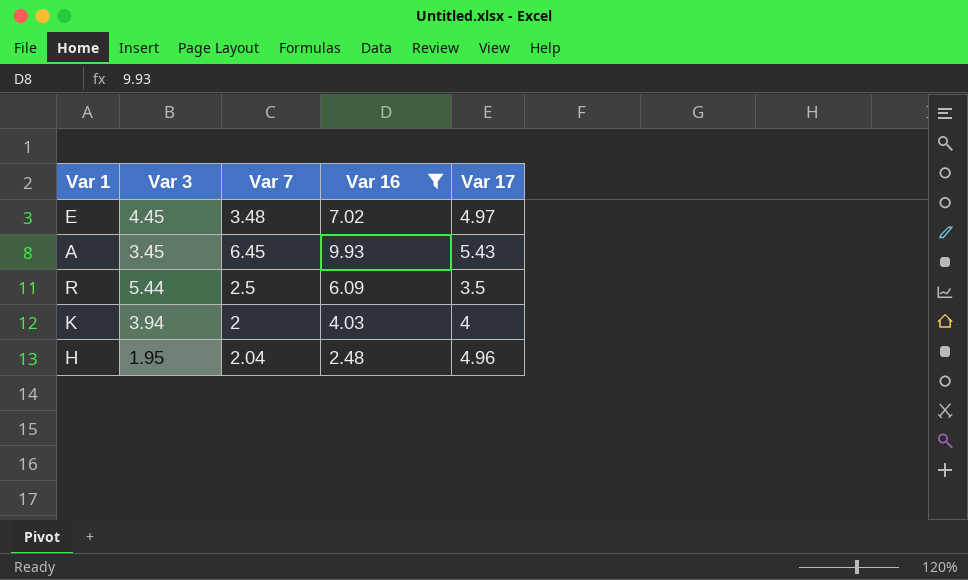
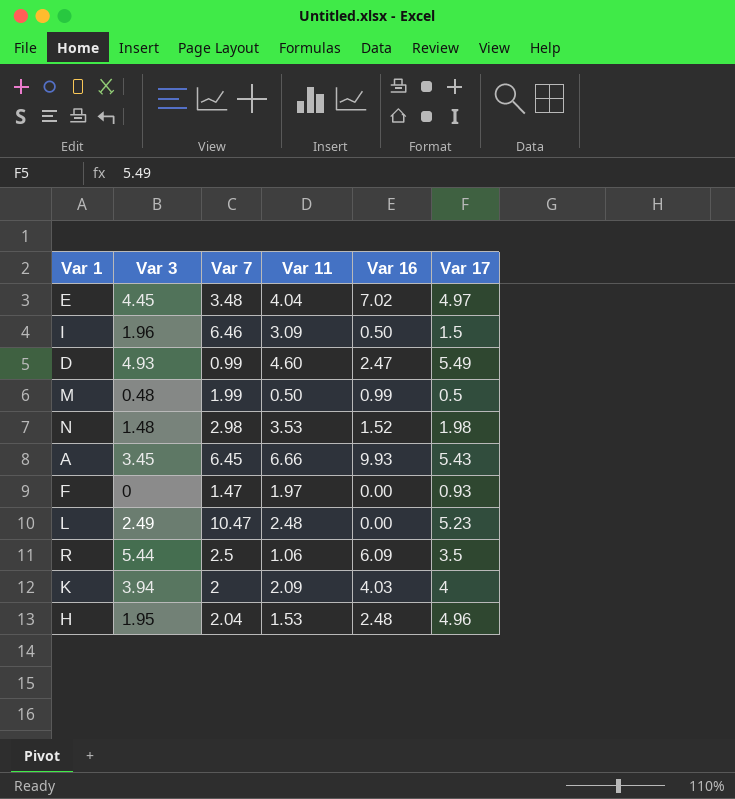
filter: Var 16 >= 2.48 -> none
column Var 11 | position: none -> 4

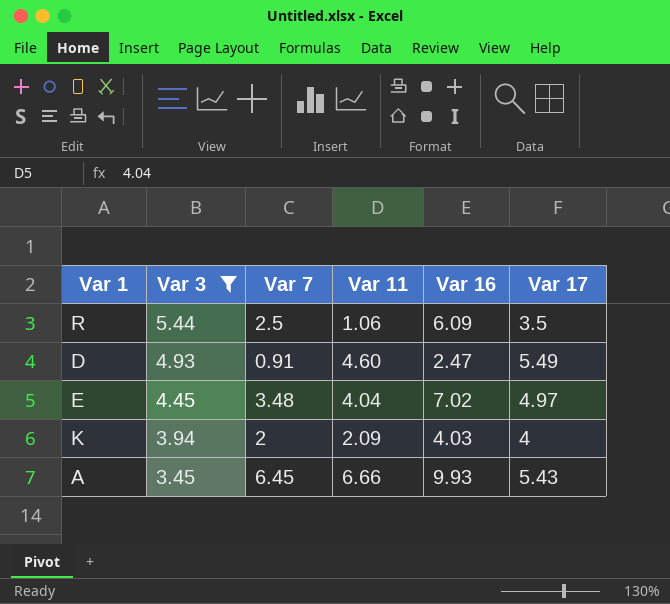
filter: none -> Var 3 >= 3.45
row order: none -> Var 3 descending
D | Var 7: 0.99 -> 0.91

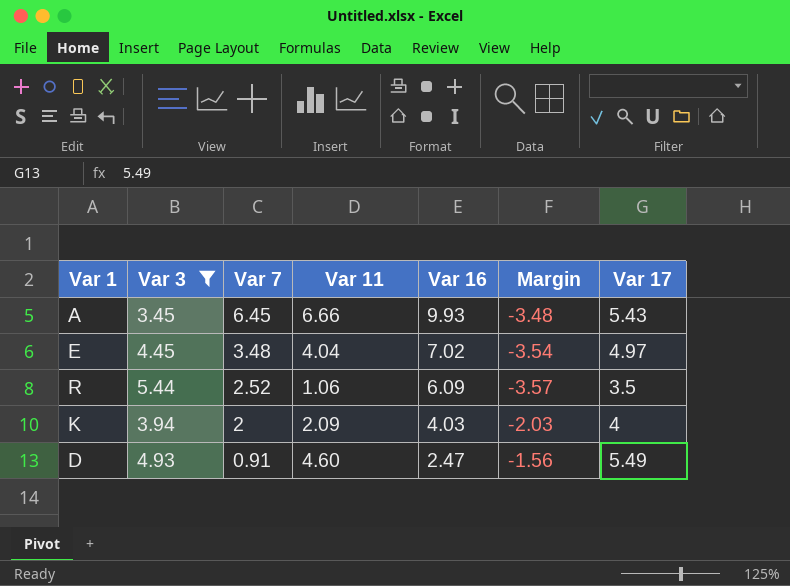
row order: Var 3 descending -> Var 7 descending
column Margin | formula: none -> [Var 7] - [Var 16]
R | Var 7: 2.5 -> 2.52

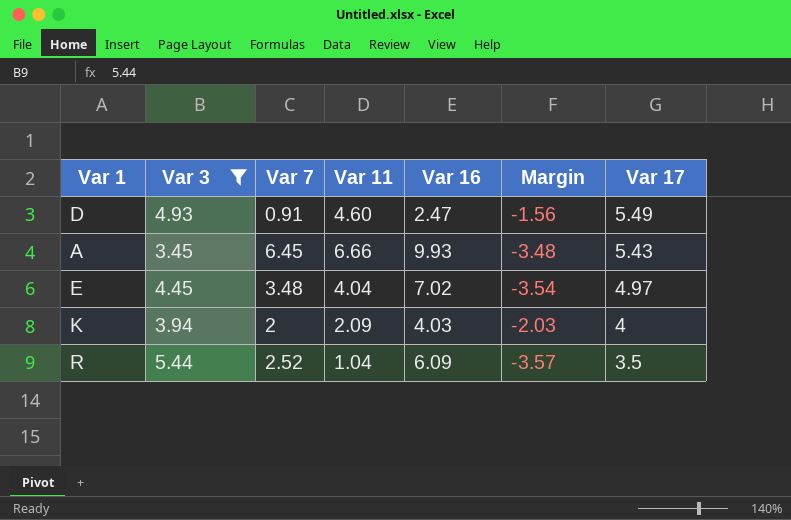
row order: Var 7 descending -> Var 17 descending
R | Var 11: 1.06 -> 1.04

